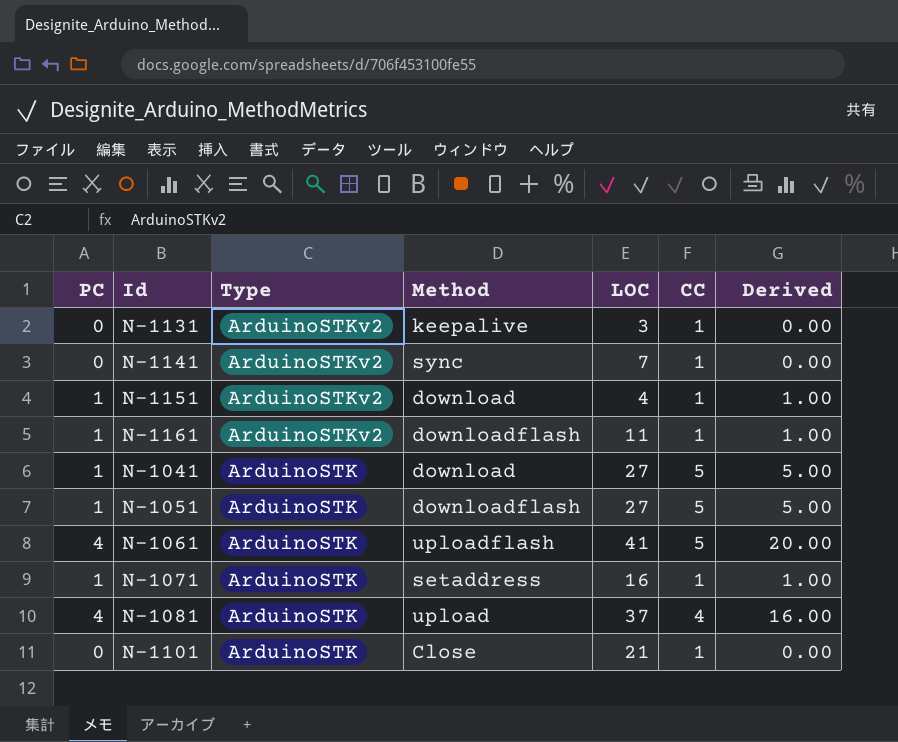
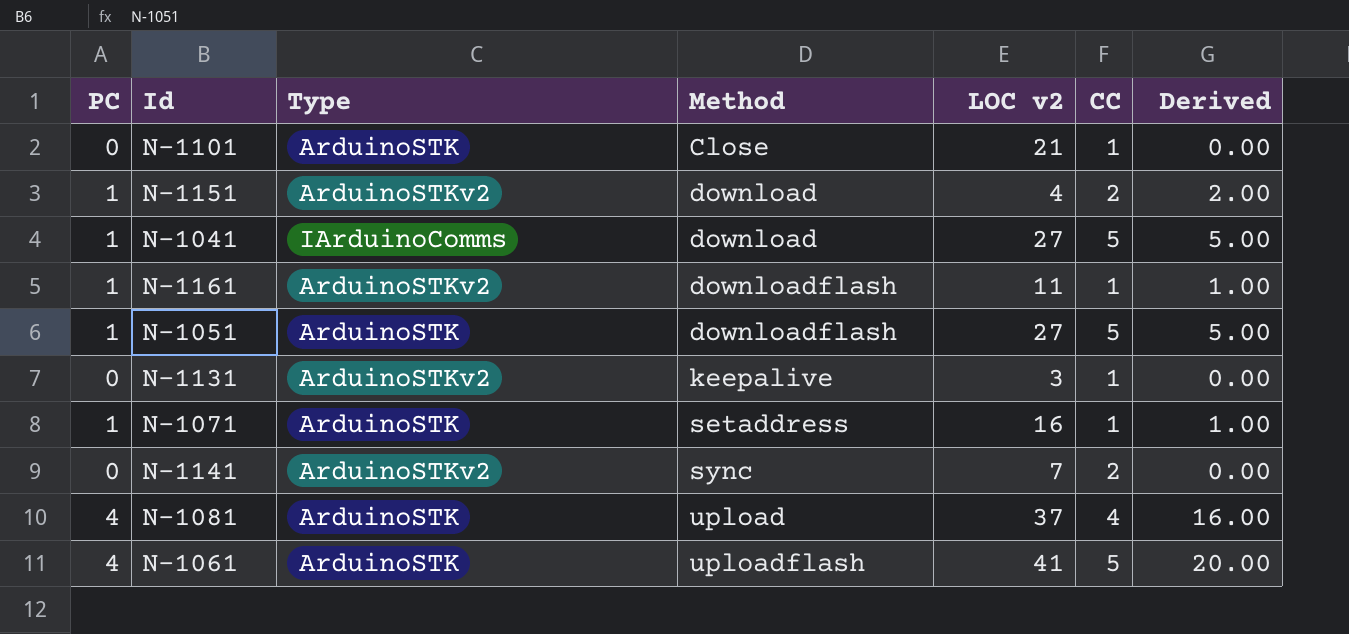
row order: Type descending -> Method ascending
column name: LOC -> LOC v2
N-1151 | CC: 1 -> 2
N-1151 | Derived: 1.00 -> 2.00
N-1041 | Type: ArduinoSTK -> IArduinoComms
N-1141 | CC: 1 -> 2

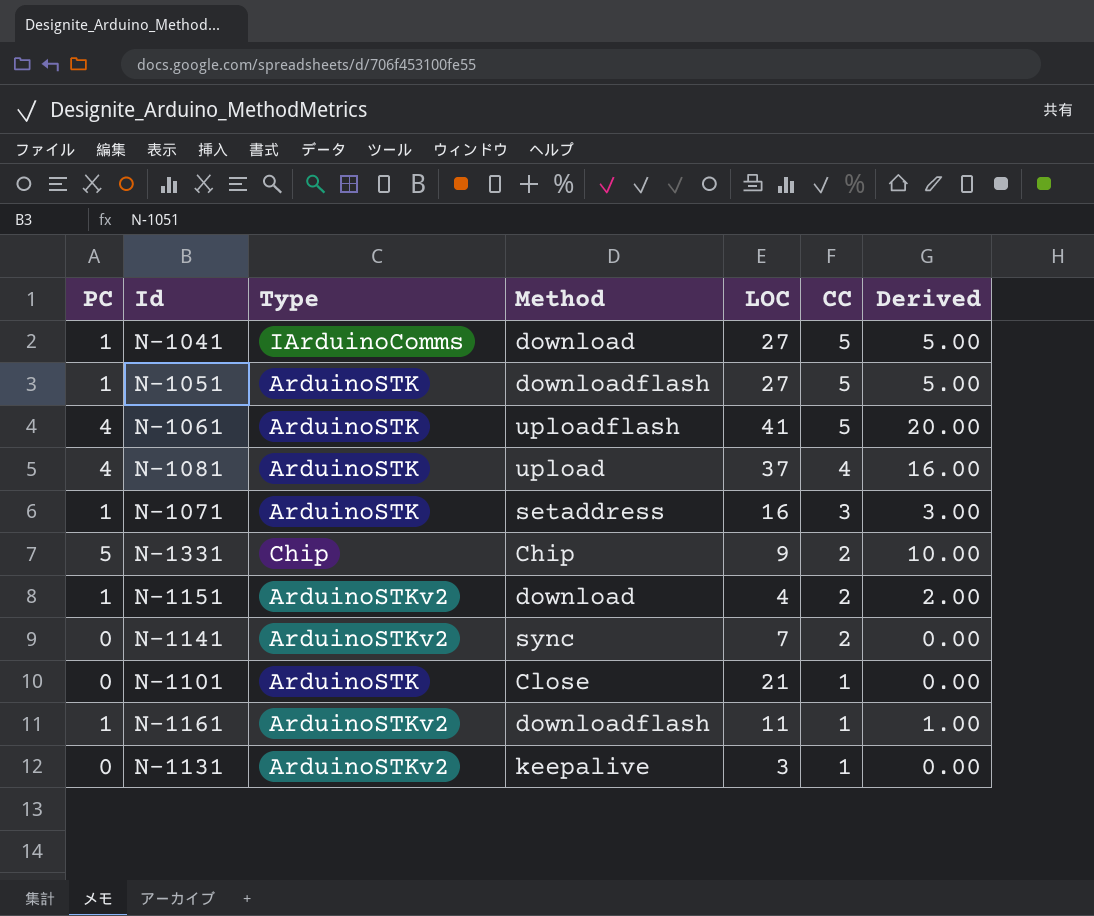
row order: Method ascending -> CC descending
column name: LOC v2 -> LOC
N-1071 | CC: 1 -> 3
N-1071 | Derived: 1.00 -> 3.00
row N-1331: none -> 5 | Chip | Chip | 9 | 2 | 10.00

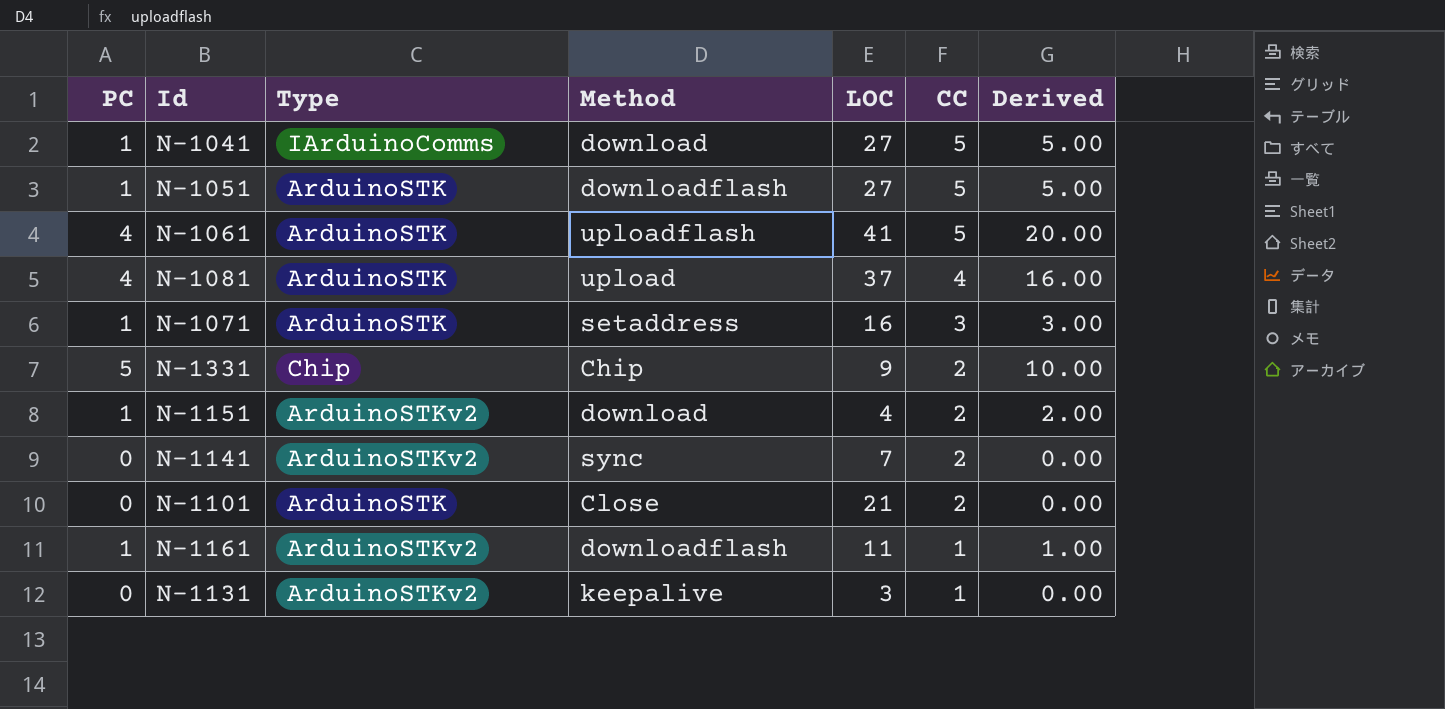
N-1101 | CC: 1 -> 2

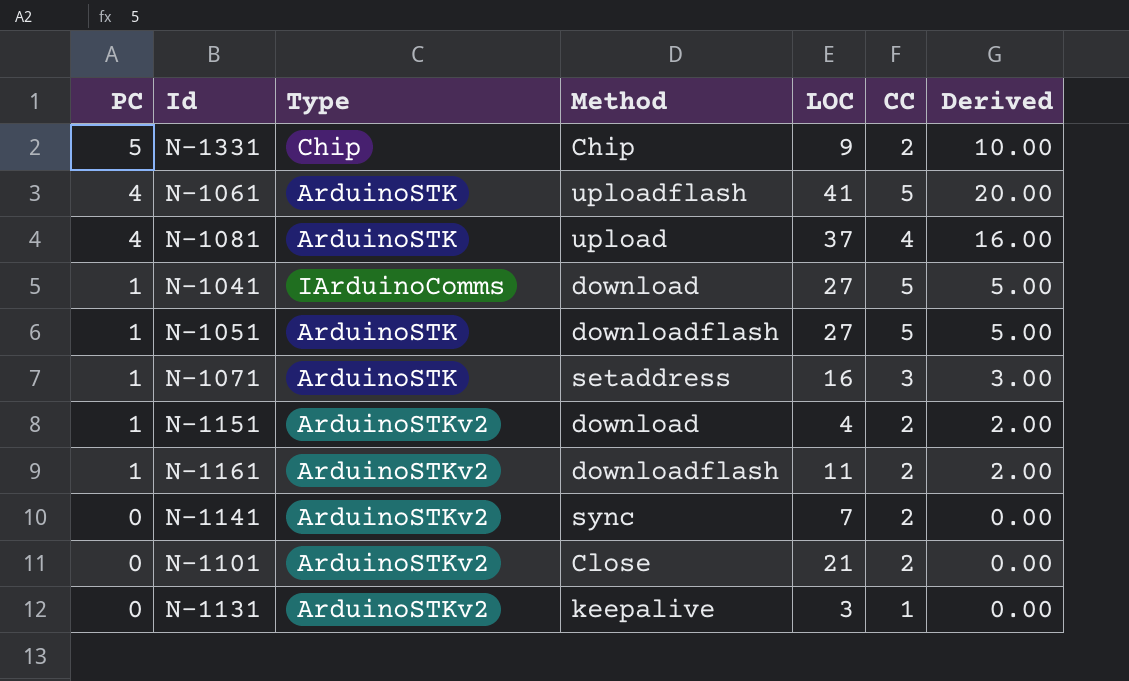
row order: CC descending -> PC descending
N-1161 | CC: 1 -> 2
N-1161 | Derived: 1.00 -> 2.00
N-1101 | Type: ArduinoSTK -> ArduinoSTKv2

